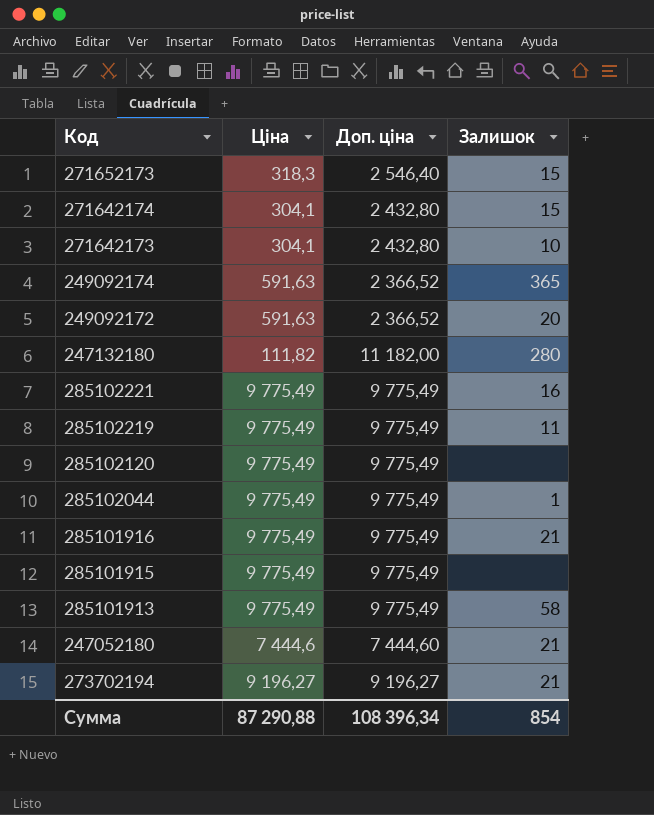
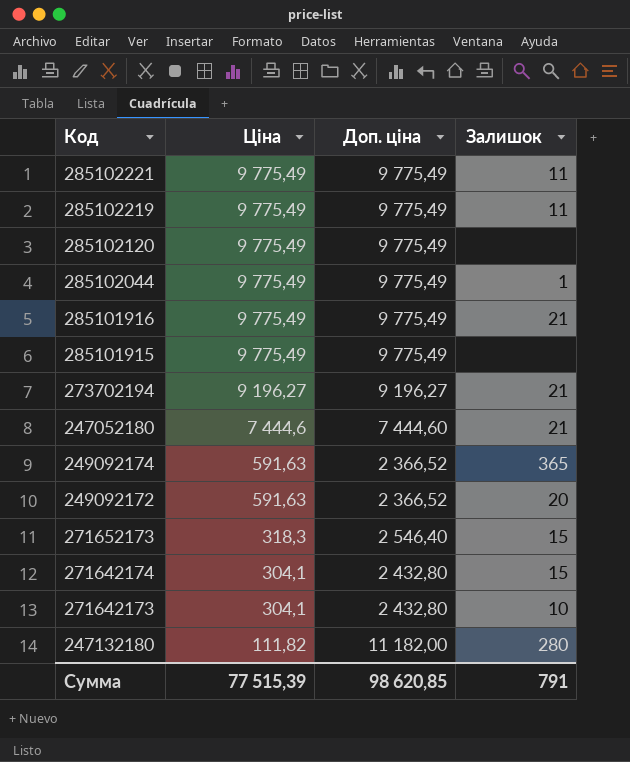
row order: none -> Ціна descending
row 285101913: 9 775,49 | 9 775,49 | 58 -> none
285102221 | Залишок: 16 -> 11
Сумма | Ціна: 87 290,88 -> 77 515,39
Сумма | Доп. ціна: 108 396,34 -> 98 620,85
Сумма | Залишок: 854 -> 791

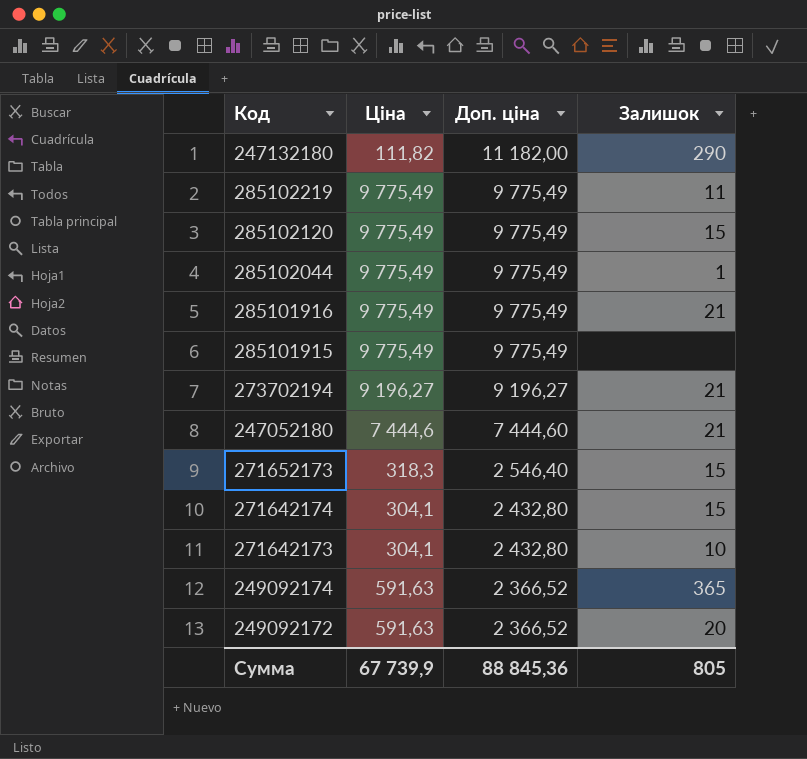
row order: Ціна descending -> Доп. ціна descending
row 285102221: 9 775,49 | 9 775,49 | 11 -> none
247132180 | Залишок: 280 -> 290
285102120 | Залишок: none -> 15
Сумма | Ціна: 77 515,39 -> 67 739,9
Сумма | Доп. ціна: 98 620,85 -> 88 845,36
Сумма | Залишок: 791 -> 805

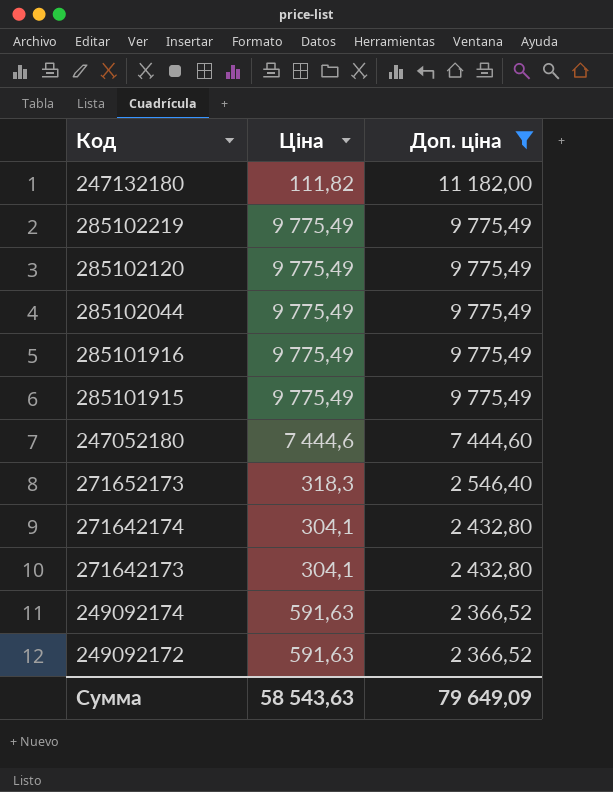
filter: none -> Доп. ціна != 9 196,27
column Залишок | position: 4 -> none
Сумма | Ціна: 67 739,9 -> 58 543,63
Сумма | Доп. ціна: 88 845,36 -> 79 649,09

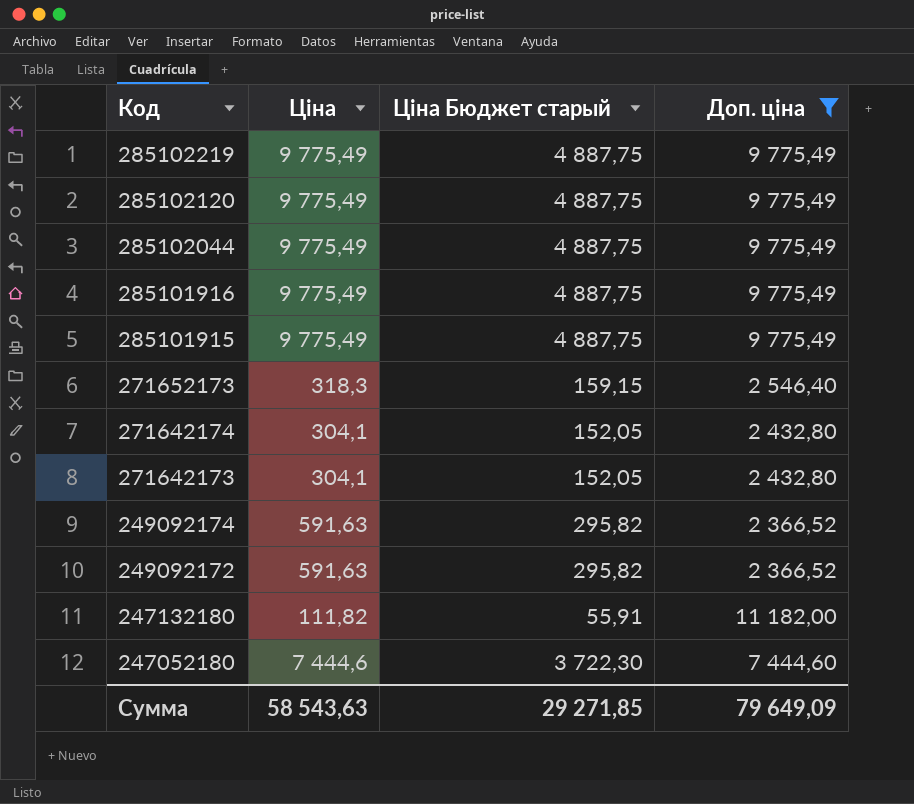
row order: Доп. ціна descending -> Код descending
column Ціна Бюджет старый | formula: none -> [Ціна] * 0,5

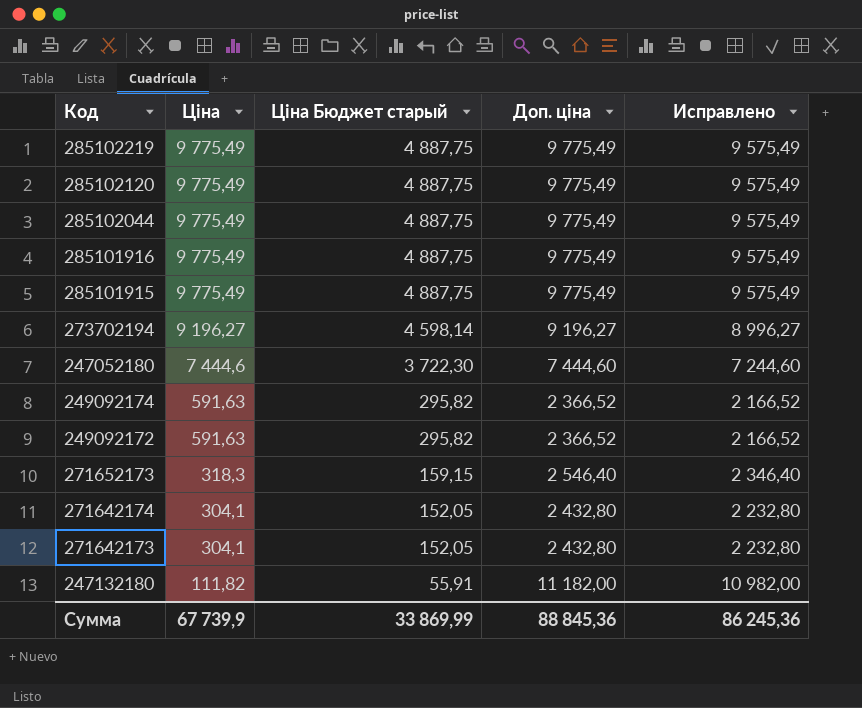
filter: Доп. ціна != 9 196,27 -> none
row order: Код descending -> Ціна descending
column Исправлено | formula: none -> [Доп. ціна] - 200
Сумма | Ціна: 58 543,63 -> 67 739,9
Сумма | Ціна Бюджет старый: 29 271,85 -> 33 869,99
Сумма | Доп. ціна: 79 649,09 -> 88 845,36

